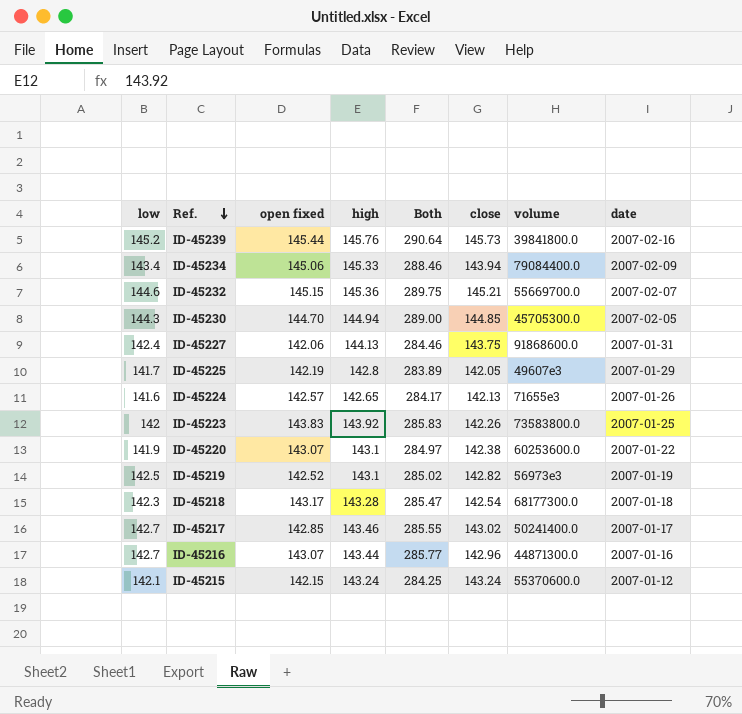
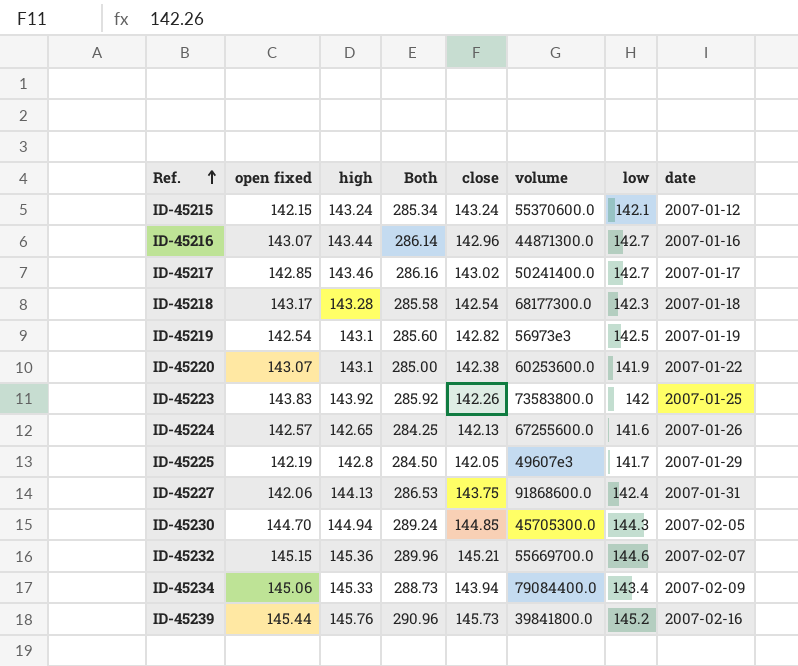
row order: Ref. descending -> Ref. ascending
column Both | formula: [low] + [open fixed] -> [high] + [low]
column low | position: 1 -> 7
ID-45219 | open fixed: 142.52 -> 142.54
ID-45224 | volume: 71655e3 -> 67255600.0

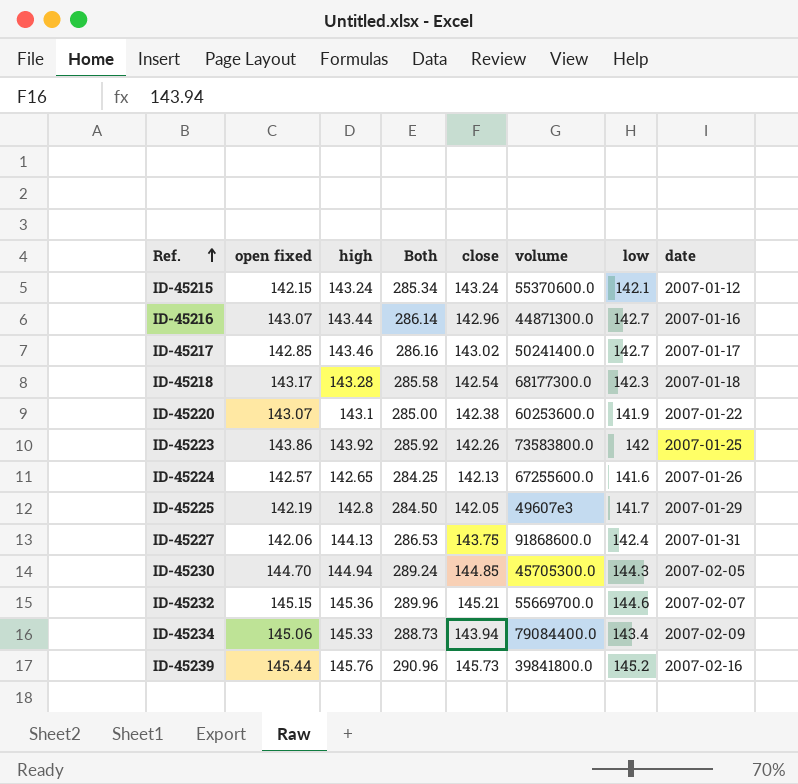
row ID-45219: 142.54 | 143.1 | 285.60 | 142.82 | 56973e3 | 142.5 | 2007-01-19 -> none
ID-45223 | open fixed: 143.83 -> 143.86

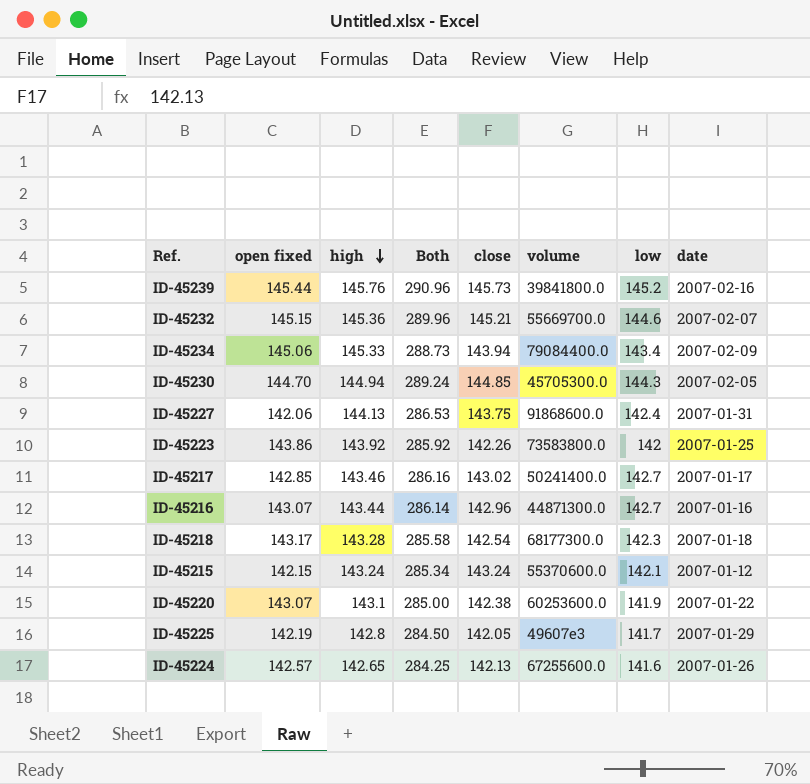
row order: Ref. ascending -> high descending

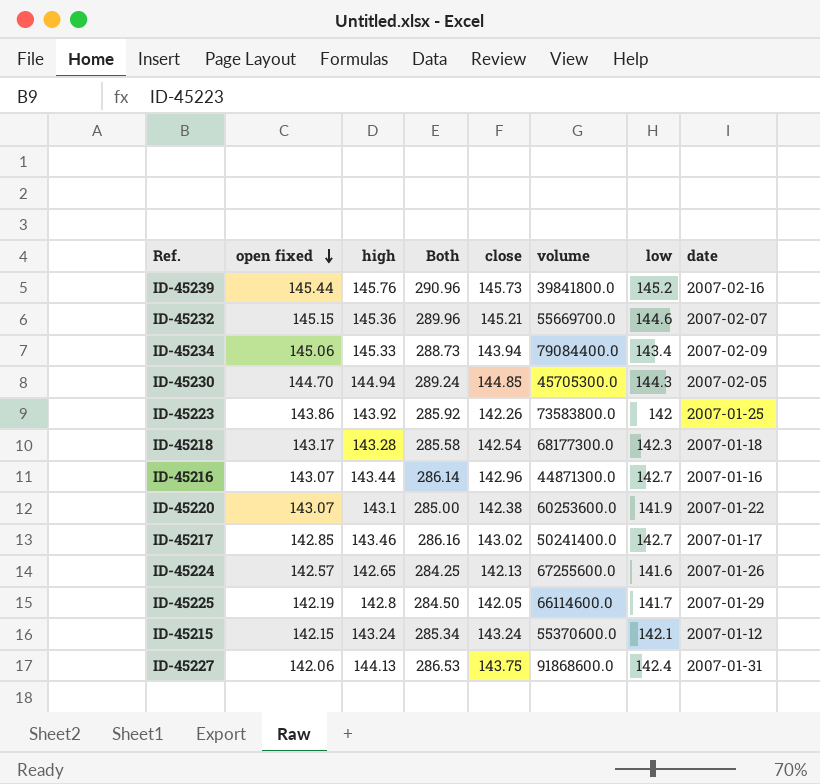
row order: high descending -> open fixed descending
ID-45225 | volume: 49607e3 -> 66114600.0

